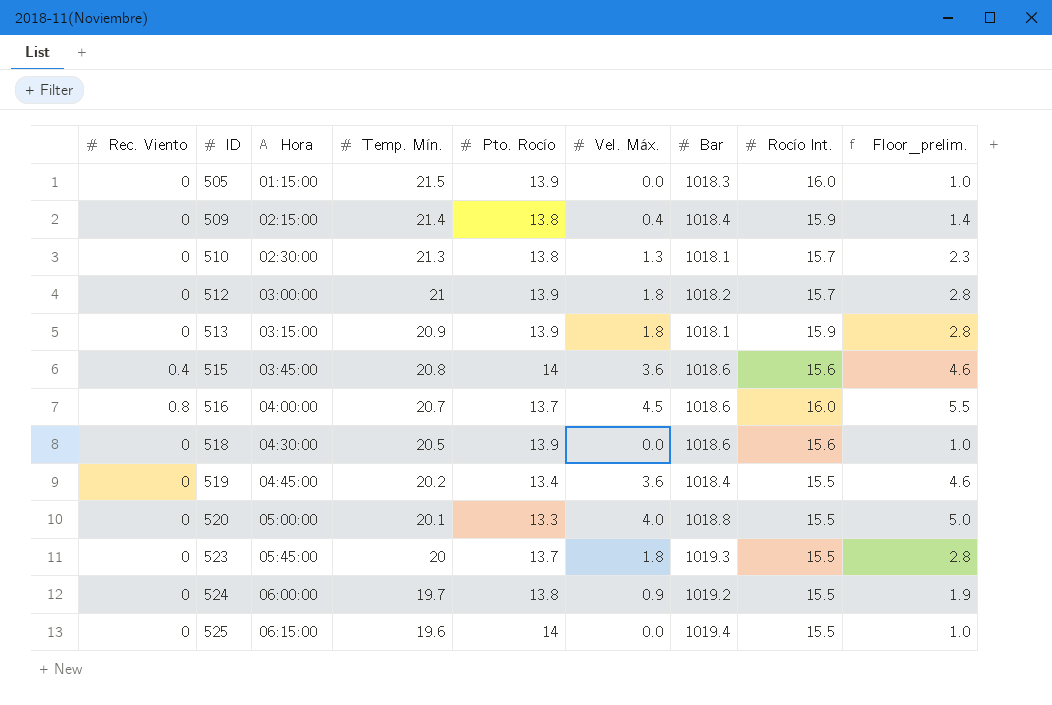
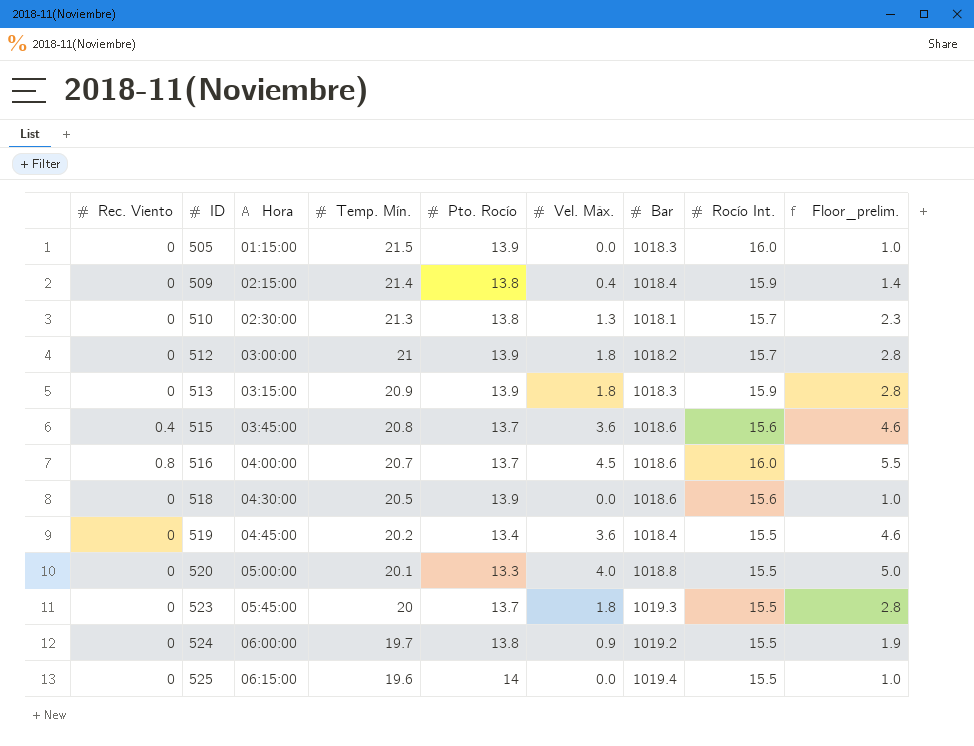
513 | Bar: 1018.1 -> 1018.3
515 | Pto. Rocío: 14 -> 13.7

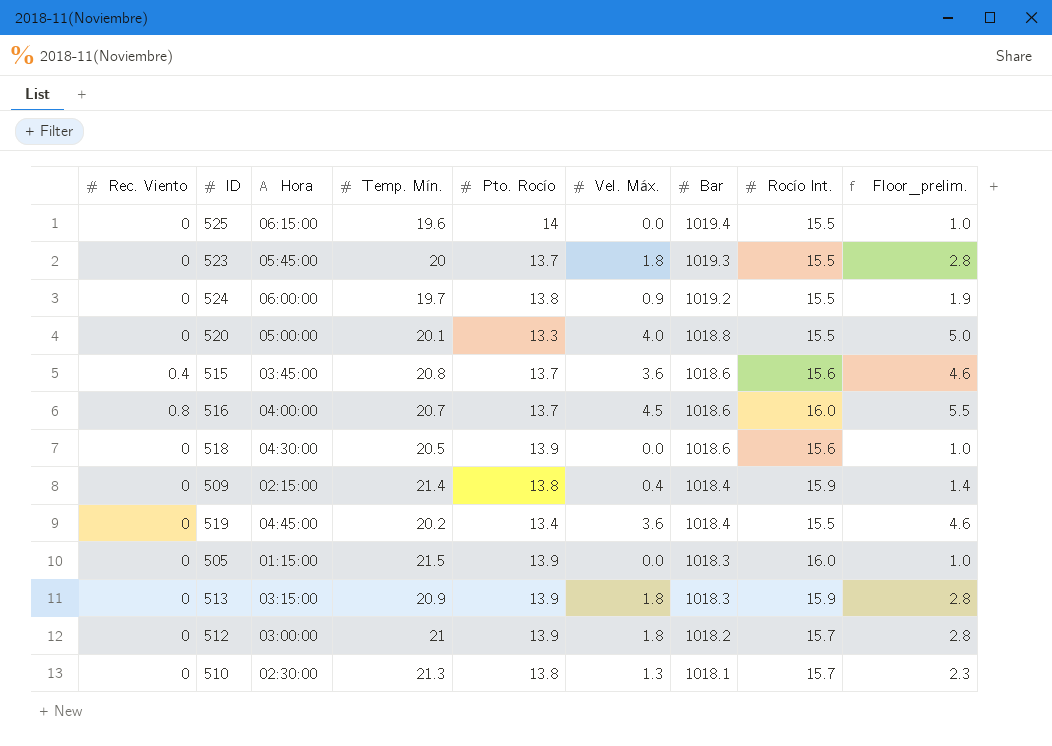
row order: ID ascending -> Bar descending

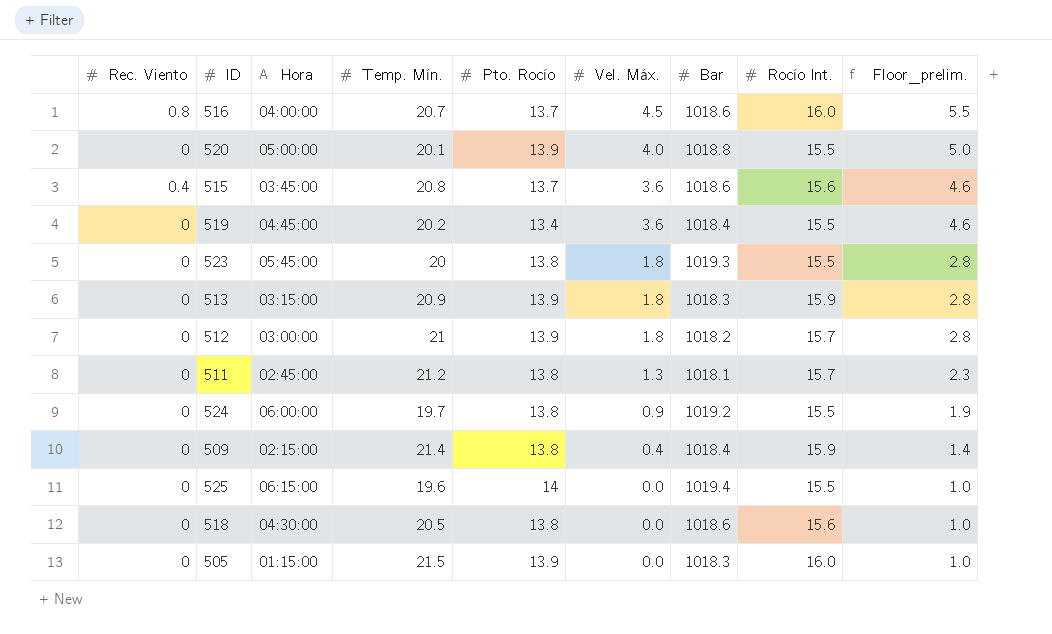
row order: Bar descending -> Vel. Máx. descending
row 510: 0 | 02:30:00 | 21.3 | 13.8 | 1.3 | 1018.1 | 15.7 | 2.3 -> none
520 | Pto. Rocío: 13.3 -> 13.9
523 | Pto. Rocío: 13.7 -> 13.8
row 511: none -> 0 | 02:45:00 | 21.2 | 13.8 | 1.3 | 1018.1 | 15.7 | 2.3
518 | Pto. Rocío: 13.9 -> 13.8

